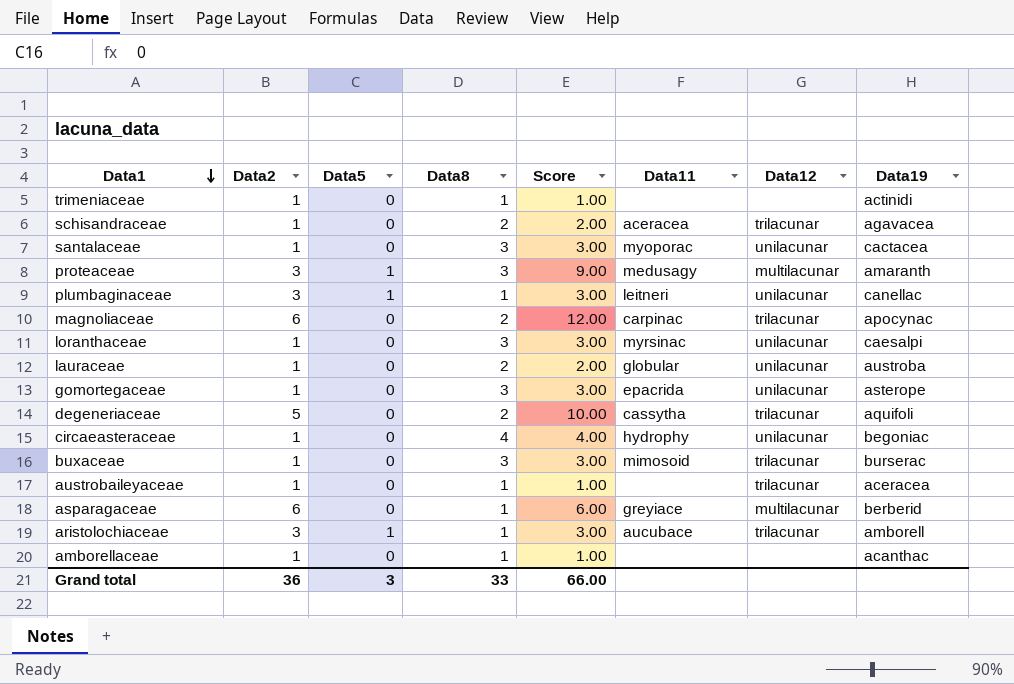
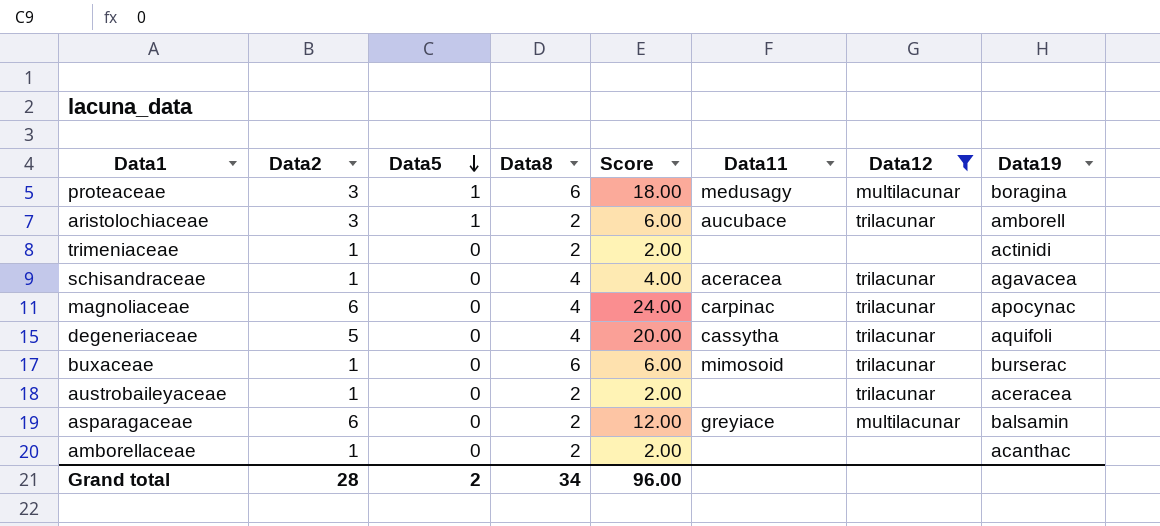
filter: none -> Data12 != unilacunar
row order: Data1 descending -> Data5 descending
proteaceae | Data8: 3 -> 6
proteaceae | Score: 9.00 -> 18.00
proteaceae | Data19: amaranth -> boragina
aristolochiaceae | Data8: 1 -> 2
aristolochiaceae | Score: 3.00 -> 6.00
trimeniaceae | Data8: 1 -> 2
trimeniaceae | Score: 1.00 -> 2.00
schisandraceae | Data8: 2 -> 4
schisandraceae | Score: 2.00 -> 4.00
magnoliaceae | Data8: 2 -> 4
magnoliaceae | Score: 12.00 -> 24.00
degeneriaceae | Data8: 2 -> 4
degeneriaceae | Score: 10.00 -> 20.00
buxaceae | Data8: 3 -> 6
buxaceae | Score: 3.00 -> 6.00
austrobaileyaceae | Data8: 1 -> 2
austrobaileyaceae | Score: 1.00 -> 2.00
asparagaceae | Data8: 1 -> 2
asparagaceae | Score: 6.00 -> 12.00
asparagaceae | Data19: berberid -> balsamin
amborellaceae | Data8: 1 -> 2
amborellaceae | Score: 1.00 -> 2.00
Grand total | Data2: 36 -> 28
Grand total | Data5: 3 -> 2
Grand total | Data8: 33 -> 34
Grand total | Score: 66.00 -> 96.00

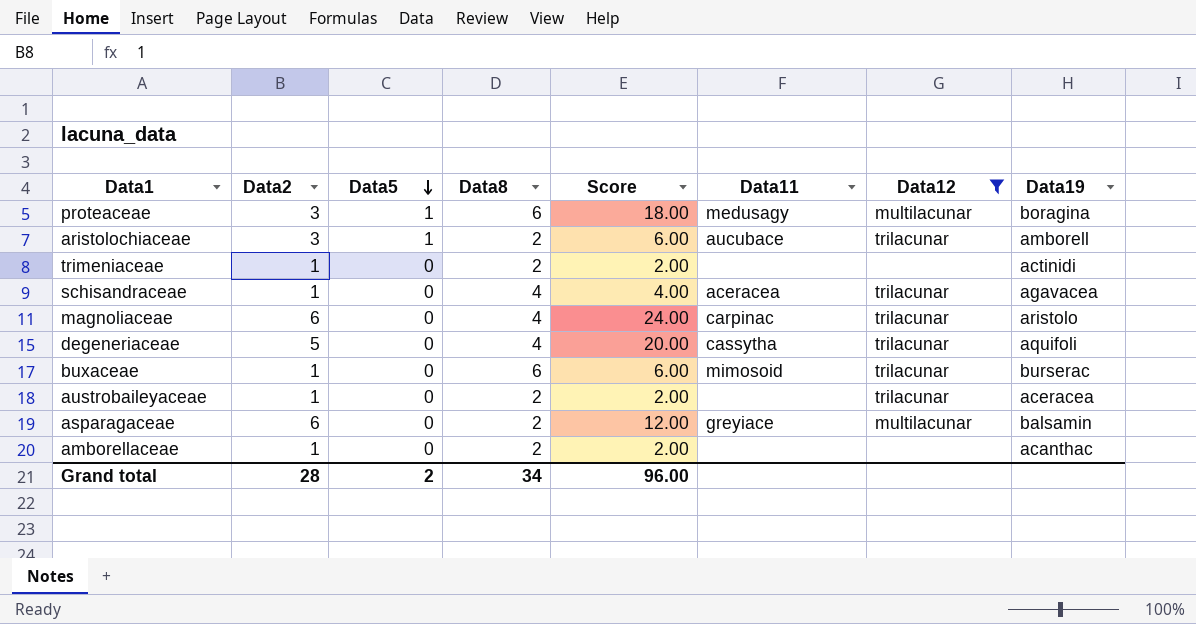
magnoliaceae | Data19: apocynac -> aristolo

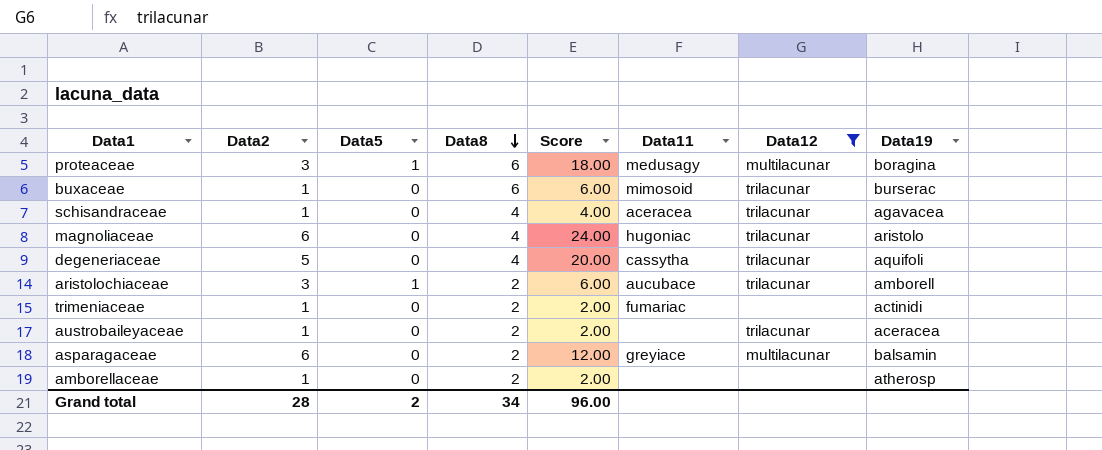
row order: Data5 descending -> Data8 descending
magnoliaceae | Data11: carpinac -> hugoniac
trimeniaceae | Data11: none -> fumariac
amborellaceae | Data19: acanthac -> atherosp

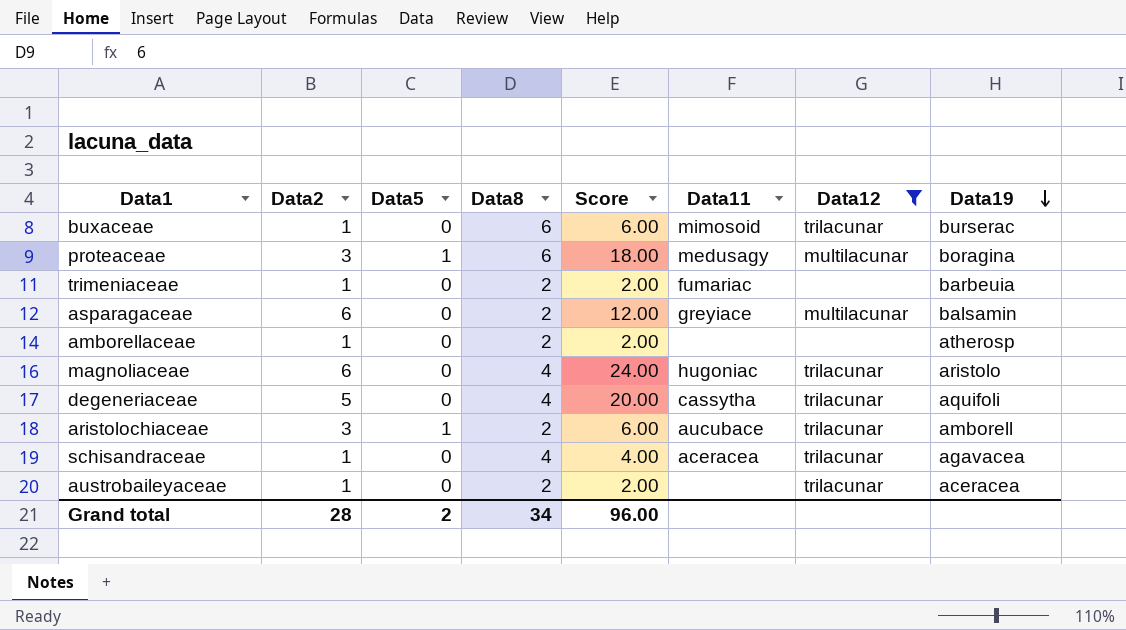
row order: Data8 descending -> Data19 descending
trimeniaceae | Data19: actinidi -> barbeuia

